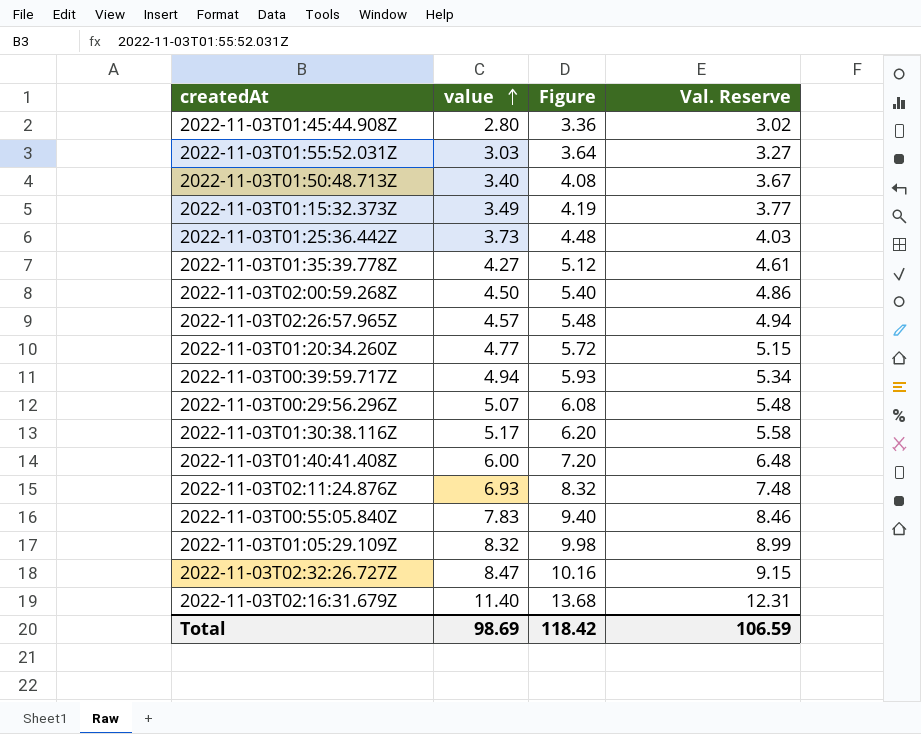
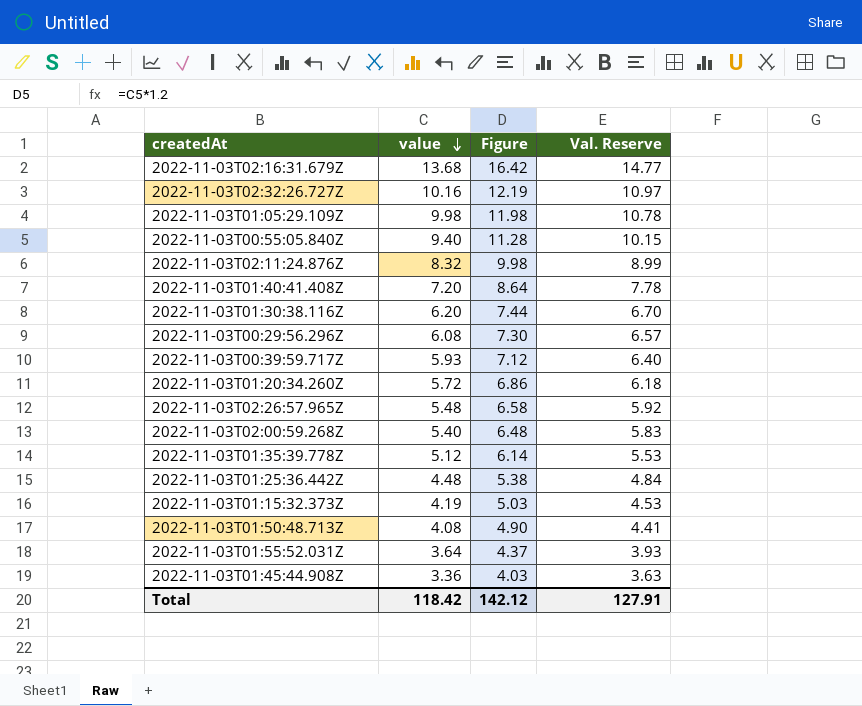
row order: value ascending -> value descending
2022-11-03T02:16:31.679Z | value: 11.40 -> 13.68
2022-11-03T02:16:31.679Z | Figure: 13.68 -> 16.42
2022-11-03T02:16:31.679Z | Val. Reserve: 12.31 -> 14.77
2022-11-03T02:32:26.727Z | value: 8.47 -> 10.16
2022-11-03T02:32:26.727Z | Figure: 10.16 -> 12.19
2022-11-03T02:32:26.727Z | Val. Reserve: 9.15 -> 10.97
2022-11-03T01:05:29.109Z | value: 8.32 -> 9.98
2022-11-03T01:05:29.109Z | Figure: 9.98 -> 11.98
2022-11-03T01:05:29.109Z | Val. Reserve: 8.99 -> 10.78
2022-11-03T00:55:05.840Z | value: 7.83 -> 9.40
2022-11-03T00:55:05.840Z | Figure: 9.40 -> 11.28
2022-11-03T00:55:05.840Z | Val. Reserve: 8.46 -> 10.15
2022-11-03T02:11:24.876Z | value: 6.93 -> 8.32
2022-11-03T02:11:24.876Z | Figure: 8.32 -> 9.98
2022-11-03T02:11:24.876Z | Val. Reserve: 7.48 -> 8.99
2022-11-03T01:40:41.408Z | value: 6.00 -> 7.20
2022-11-03T01:40:41.408Z | Figure: 7.20 -> 8.64
2022-11-03T01:40:41.408Z | Val. Reserve: 6.48 -> 7.78
2022-11-03T01:30:38.116Z | value: 5.17 -> 6.20
2022-11-03T01:30:38.116Z | Figure: 6.20 -> 7.44
2022-11-03T01:30:38.116Z | Val. Reserve: 5.58 -> 6.70
2022-11-03T00:29:56.296Z | value: 5.07 -> 6.08
2022-11-03T00:29:56.296Z | Figure: 6.08 -> 7.30
2022-11-03T00:29:56.296Z | Val. Reserve: 5.48 -> 6.57
2022-11-03T00:39:59.717Z | value: 4.94 -> 5.93
2022-11-03T00:39:59.717Z | Figure: 5.93 -> 7.12
2022-11-03T00:39:59.717Z | Val. Reserve: 5.34 -> 6.40
2022-11-03T01:20:34.260Z | value: 4.77 -> 5.72
2022-11-03T01:20:34.260Z | Figure: 5.72 -> 6.86
2022-11-03T01:20:34.260Z | Val. Reserve: 5.15 -> 6.18
2022-11-03T02:26:57.965Z | value: 4.57 -> 5.48
2022-11-03T02:26:57.965Z | Figure: 5.48 -> 6.58
2022-11-03T02:26:57.965Z | Val. Reserve: 4.94 -> 5.92
2022-11-03T02:00:59.268Z | value: 4.50 -> 5.40
2022-11-03T02:00:59.268Z | Figure: 5.40 -> 6.48
2022-11-03T02:00:59.268Z | Val. Reserve: 4.86 -> 5.83
2022-11-03T01:35:39.778Z | value: 4.27 -> 5.12
2022-11-03T01:35:39.778Z | Figure: 5.12 -> 6.14
2022-11-03T01:35:39.778Z | Val. Reserve: 4.61 -> 5.53
2022-11-03T01:25:36.442Z | value: 3.73 -> 4.48
2022-11-03T01:25:36.442Z | Figure: 4.48 -> 5.38
2022-11-03T01:25:36.442Z | Val. Reserve: 4.03 -> 4.84
2022-11-03T01:15:32.373Z | value: 3.49 -> 4.19
2022-11-03T01:15:32.373Z | Figure: 4.19 -> 5.03
2022-11-03T01:15:32.373Z | Val. Reserve: 3.77 -> 4.53
2022-11-03T01:50:48.713Z | value: 3.40 -> 4.08
2022-11-03T01:50:48.713Z | Figure: 4.08 -> 4.90
2022-11-03T01:50:48.713Z | Val. Reserve: 3.67 -> 4.41
2022-11-03T01:55:52.031Z | value: 3.03 -> 3.64
2022-11-03T01:55:52.031Z | Figure: 3.64 -> 4.37
2022-11-03T01:55:52.031Z | Val. Reserve: 3.27 -> 3.93
2022-11-03T01:45:44.908Z | value: 2.80 -> 3.36
2022-11-03T01:45:44.908Z | Figure: 3.36 -> 4.03
2022-11-03T01:45:44.908Z | Val. Reserve: 3.02 -> 3.63
Total | value: 98.69 -> 118.42
Total | Figure: 118.42 -> 142.12
Total | Val. Reserve: 106.59 -> 127.91

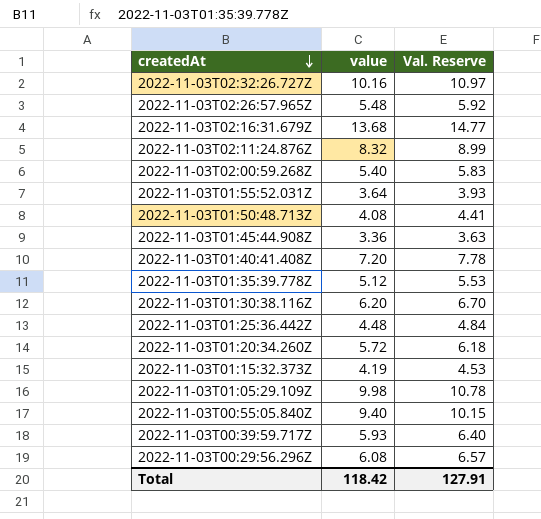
row order: value descending -> createdAt descending
column Figure | formula: [value] * 1.2 -> none

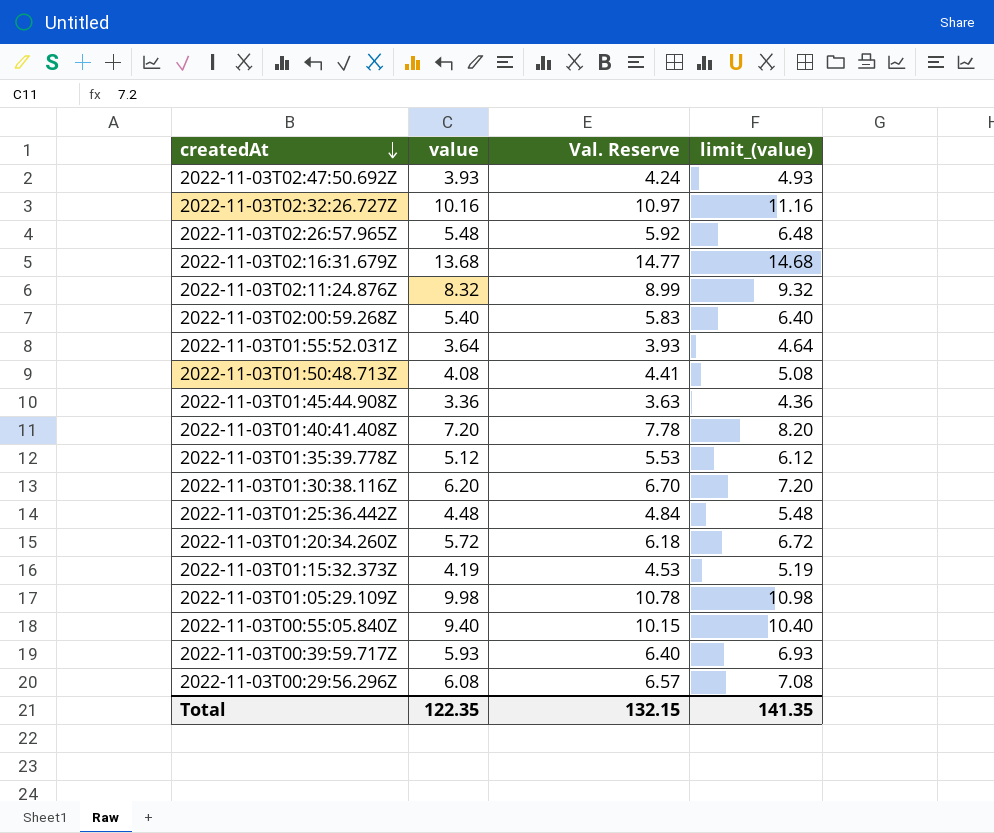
column limit_(value) | formula: none -> [value] + 1
row 2022-11-03T02:47:50.692Z: none -> 3.93 | 4.24 | 4.93
Total | value: 118.42 -> 122.35
Total | Val. Reserve: 127.91 -> 132.15

